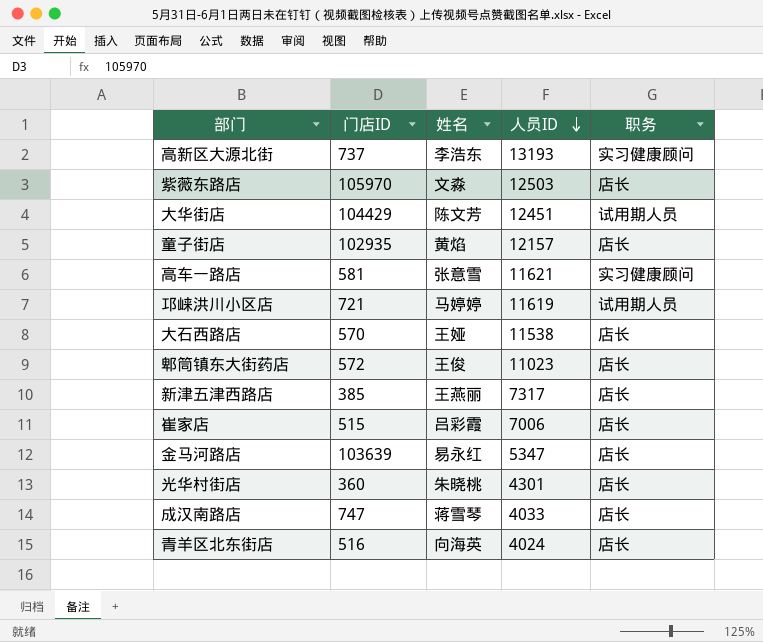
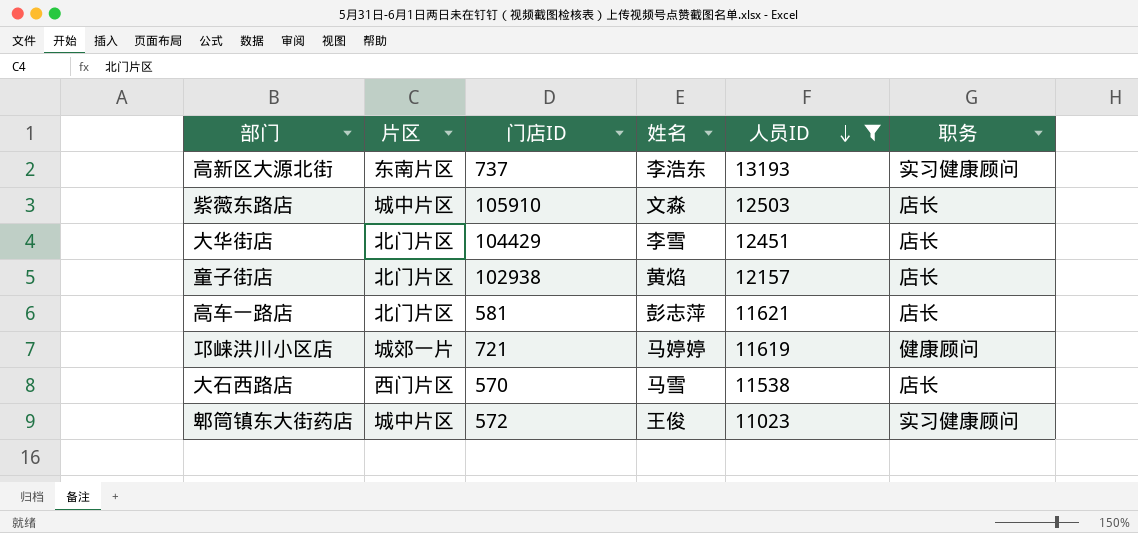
filter: none -> 人员ID >= 11023
column 片区 | position: none -> 2
紫薇东路店 | 门店ID: 105970 -> 105910
大华街店 | 姓名: 陈文芳 -> 李雪
大华街店 | 职务: 试用期人员 -> 店长
童子街店 | 门店ID: 102935 -> 102938
高车一路店 | 姓名: 张意雪 -> 彭志萍
高车一路店 | 职务: 实习健康顾问 -> 店长
邛崃洪川小区店 | 职务: 试用期人员 -> 健康顾问
大石西路店 | 姓名: 王娅 -> 马雪
郫筒镇东大街药店 | 职务: 店长 -> 实习健康顾问

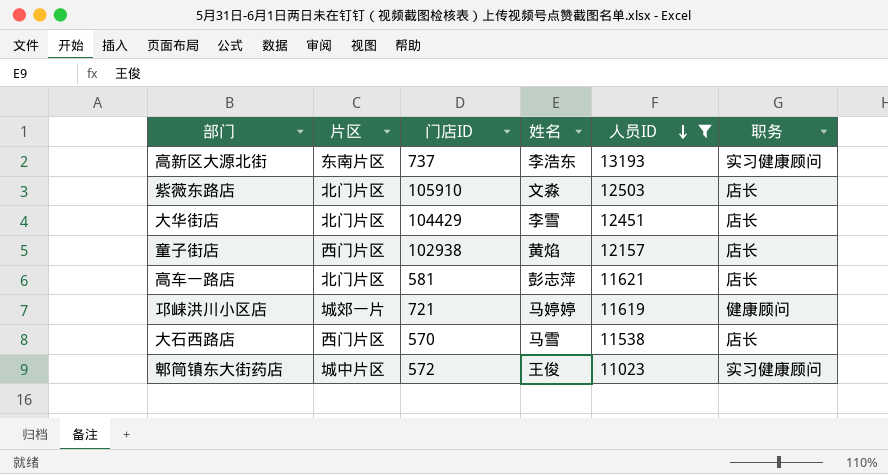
紫薇东路店 | 片区: 城中片区 -> 北门片区
童子街店 | 片区: 北门片区 -> 西门片区

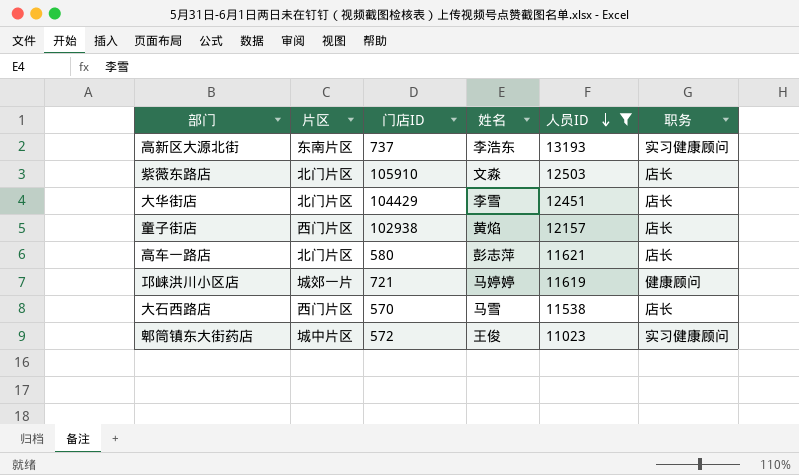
高车一路店 | 门店ID: 581 -> 580

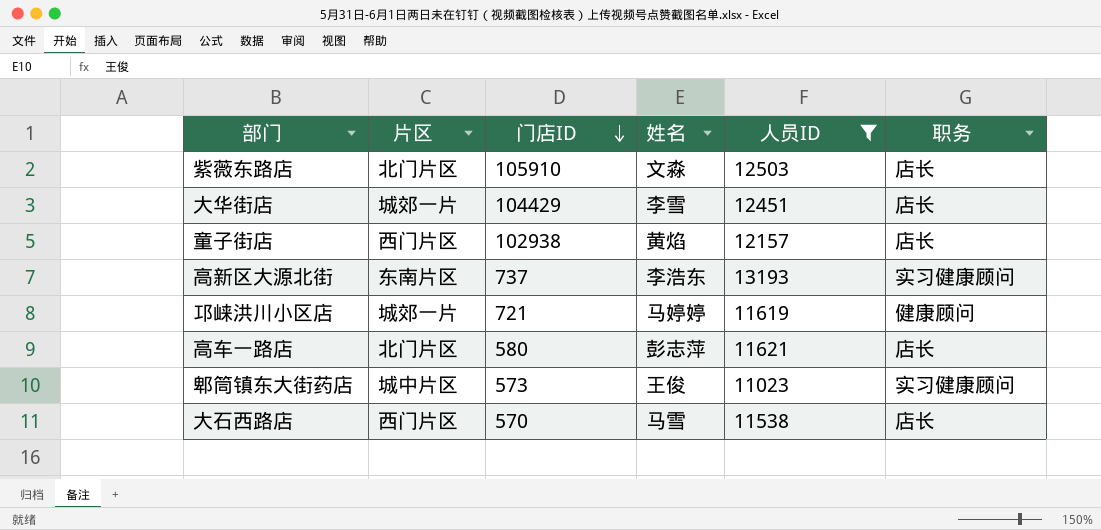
row order: 人员ID descending -> 门店ID descending
大华街店 | 片区: 北门片区 -> 城郊一片
郫筒镇东大街药店 | 门店ID: 572 -> 573

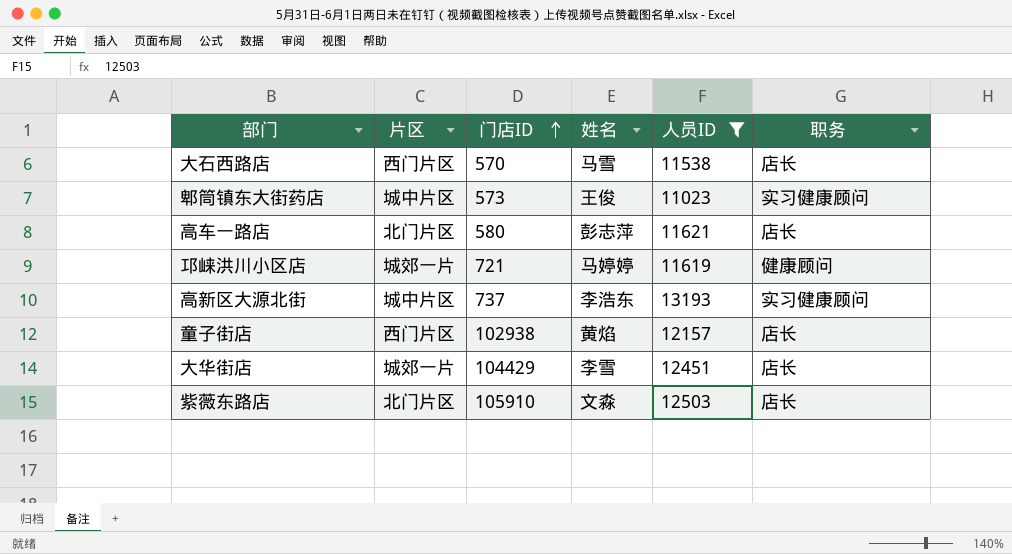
row order: 门店ID descending -> 门店ID ascending
高新区大源北街 | 片区: 东南片区 -> 城中片区

